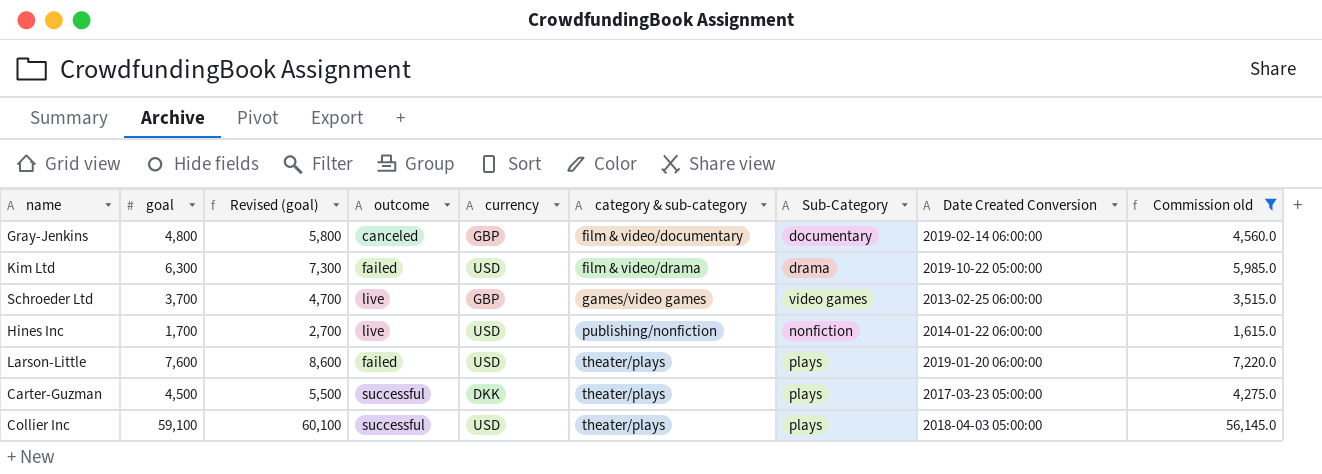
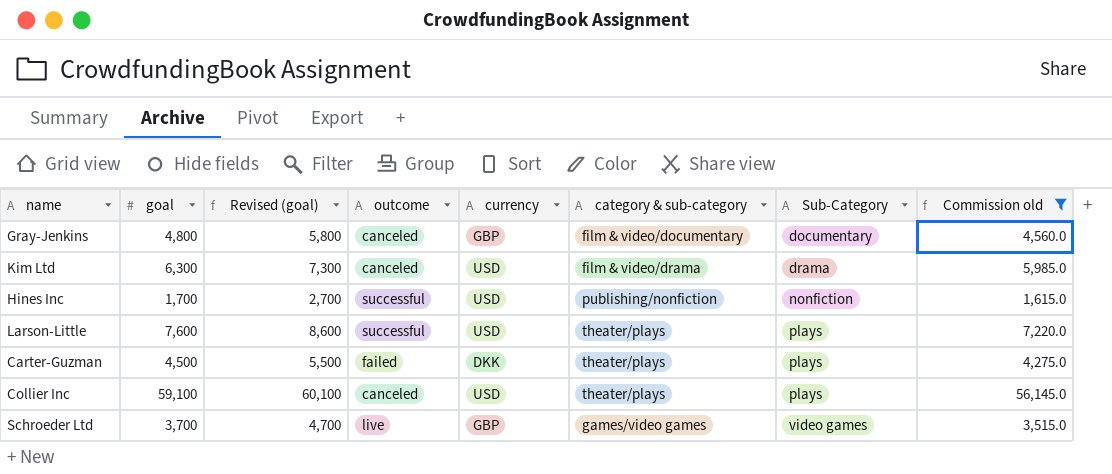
row order: category & sub-category ascending -> Sub-Category ascending
column Date Created Conversion | position: 8 -> none
Kim Ltd | outcome: failed -> canceled
Hines Inc | outcome: live -> successful
Larson-Little | outcome: failed -> successful
Carter-Guzman | outcome: successful -> failed
Collier Inc | outcome: successful -> canceled

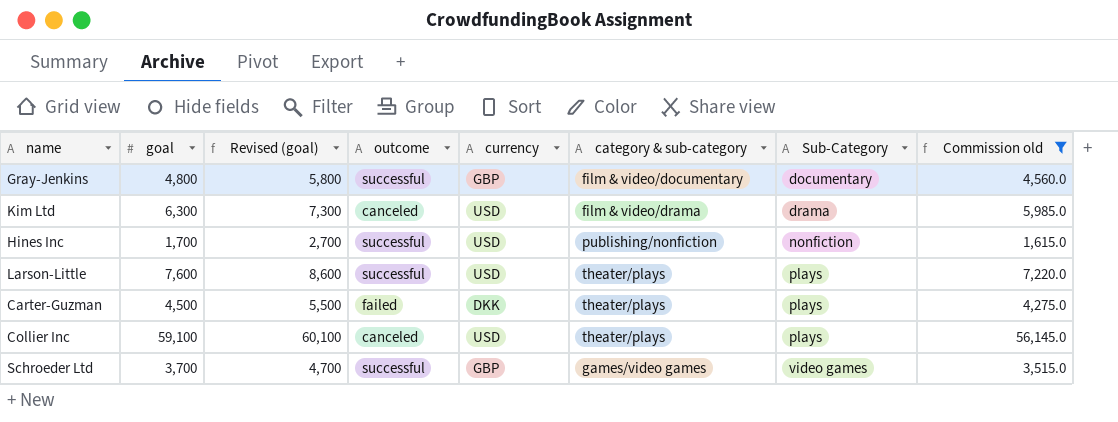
Gray-Jenkins | outcome: canceled -> successful
Schroeder Ltd | outcome: live -> successful

